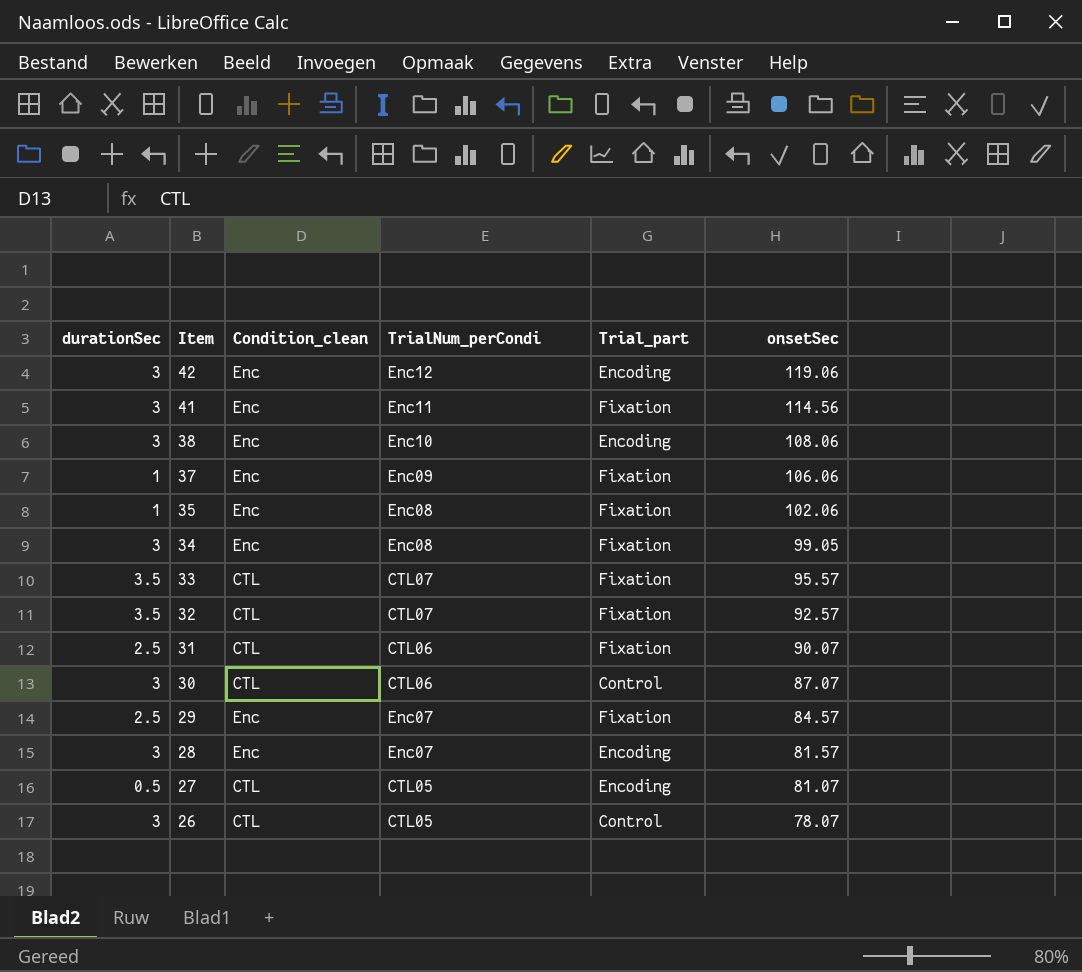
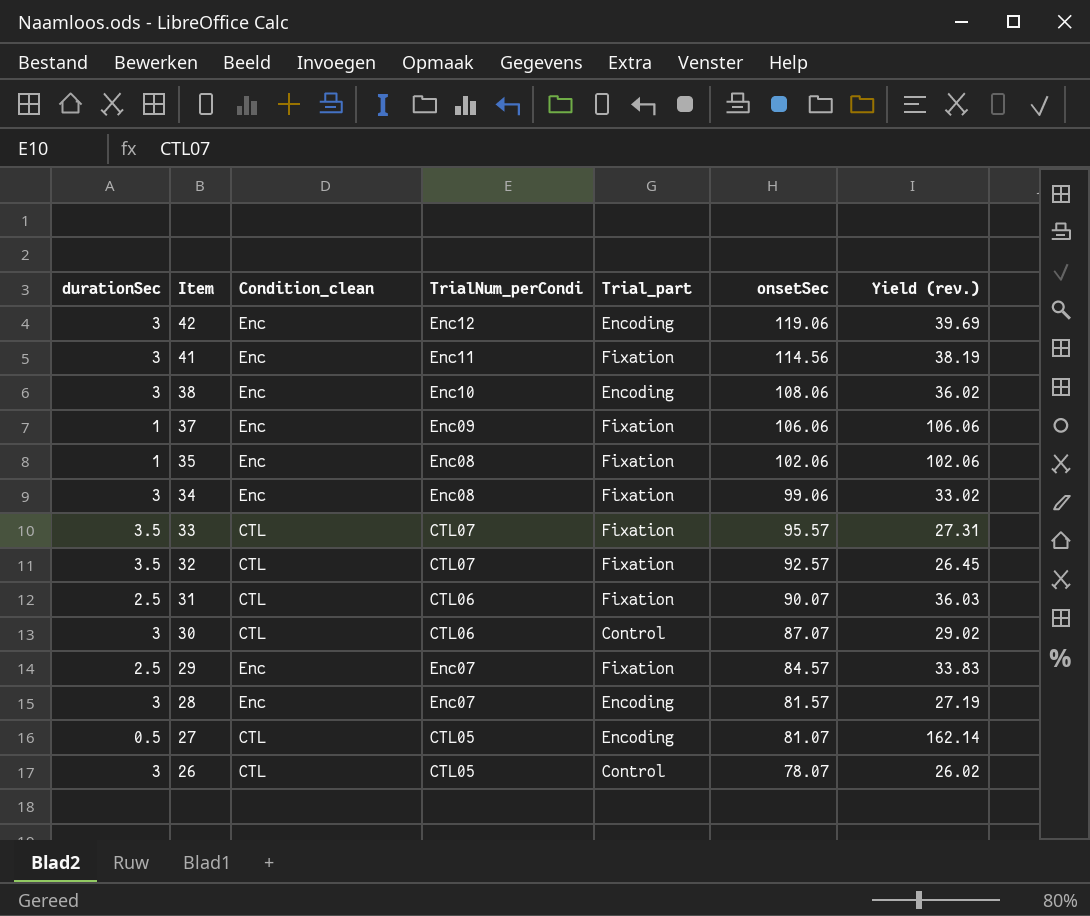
column Yield (rev.) | formula: none -> [onsetSec] / [durationSec]
34 | onsetSec: 99.05 -> 99.06

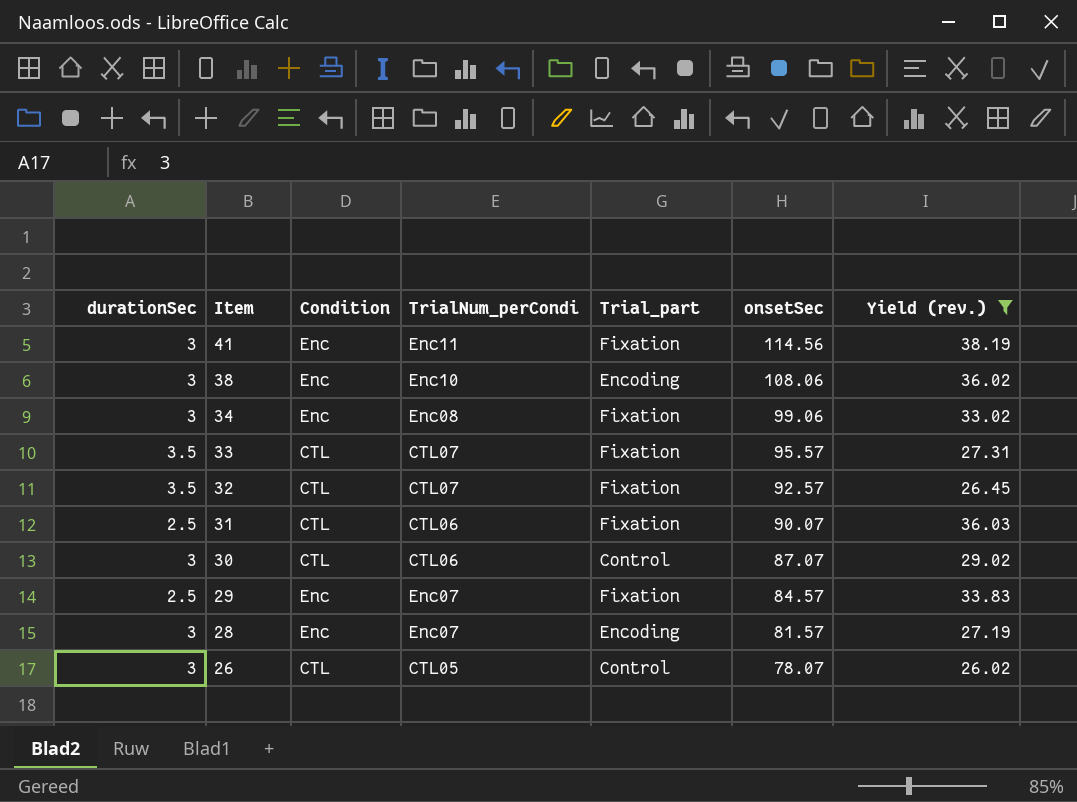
filter: none -> Yield (rev.) <= 38.19
column name: Condition_clean -> Condition

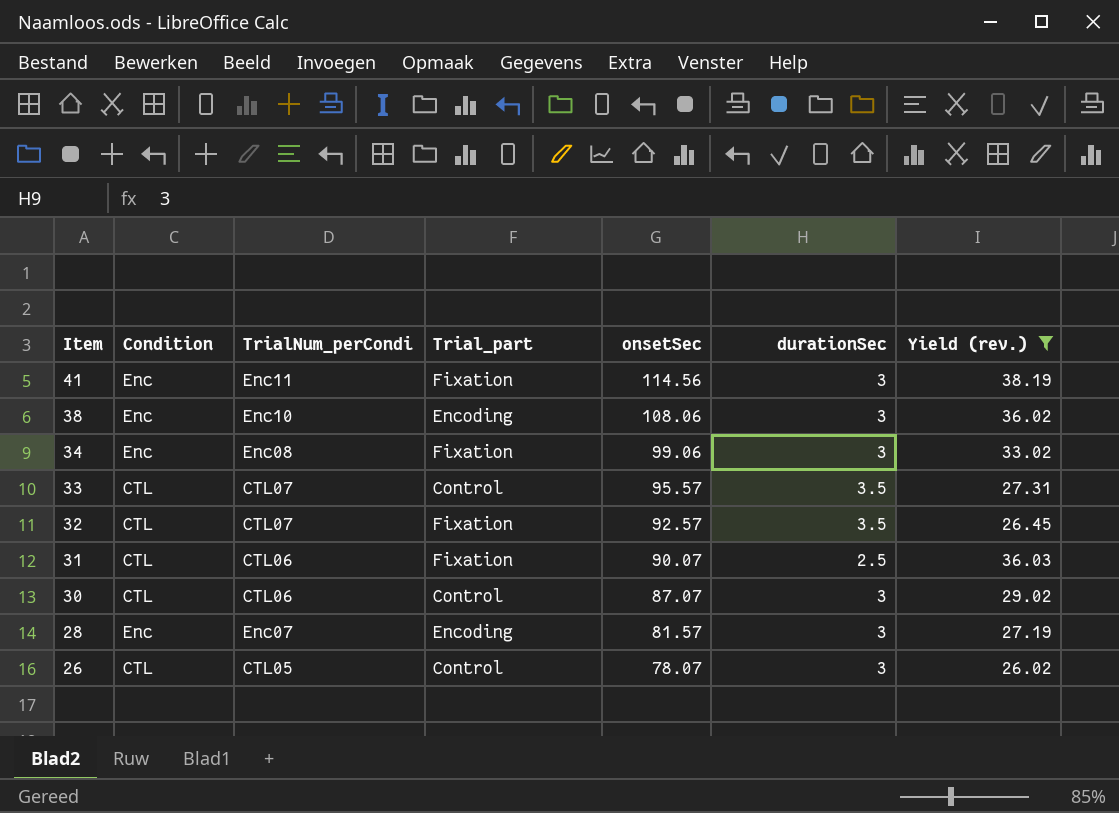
column durationSec | position: 1 -> 6
row 29: 2.5 | Enc | Enc07 | Fixation | 84.57 | 33.83 -> none
33 | Trial_part: Fixation -> Control

